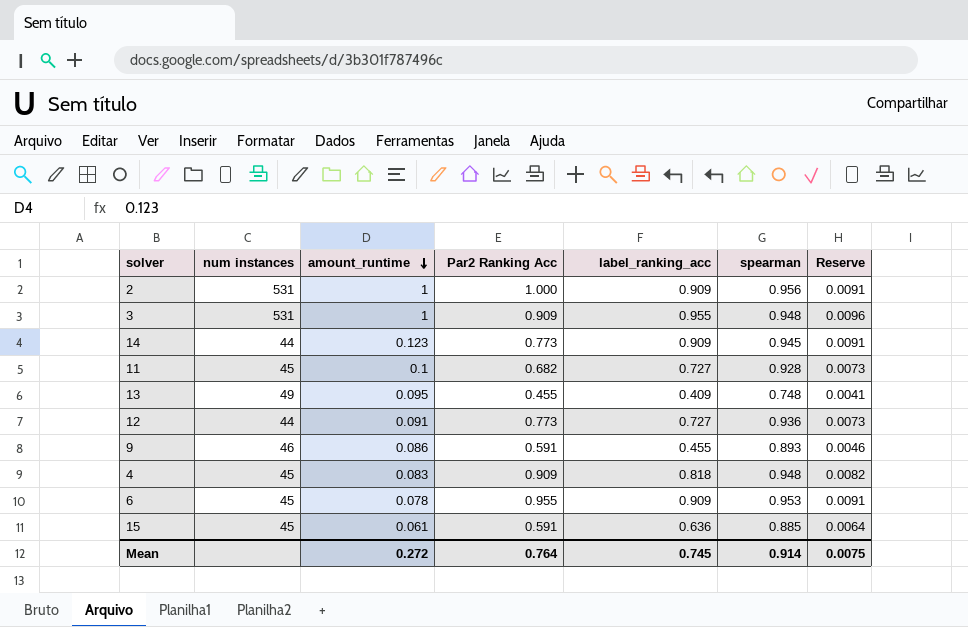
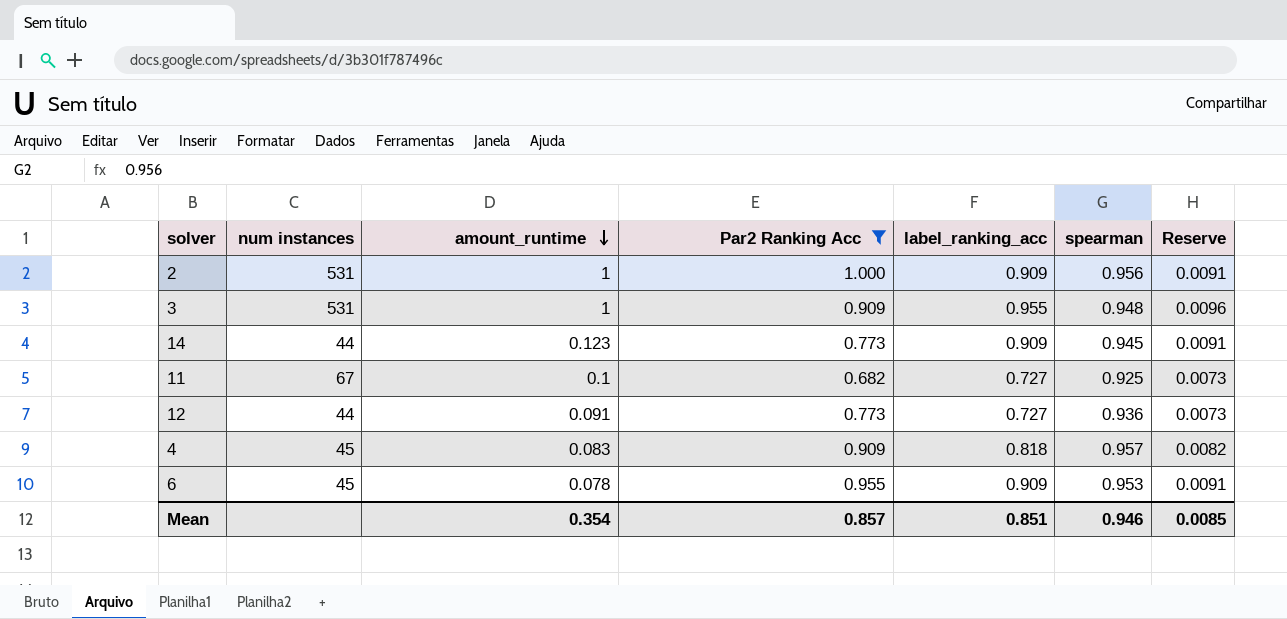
filter: none -> Par2 Ranking Acc >= 0.682
11 | num instances: 45 -> 67
11 | spearman: 0.928 -> 0.925
4 | spearman: 0.948 -> 0.957
Mean | amount_runtime: 0.272 -> 0.354
Mean | Par2 Ranking Acc: 0.764 -> 0.857
Mean | label_ranking_acc: 0.745 -> 0.851
Mean | spearman: 0.914 -> 0.946
Mean | Reserve: 0.0075 -> 0.0085

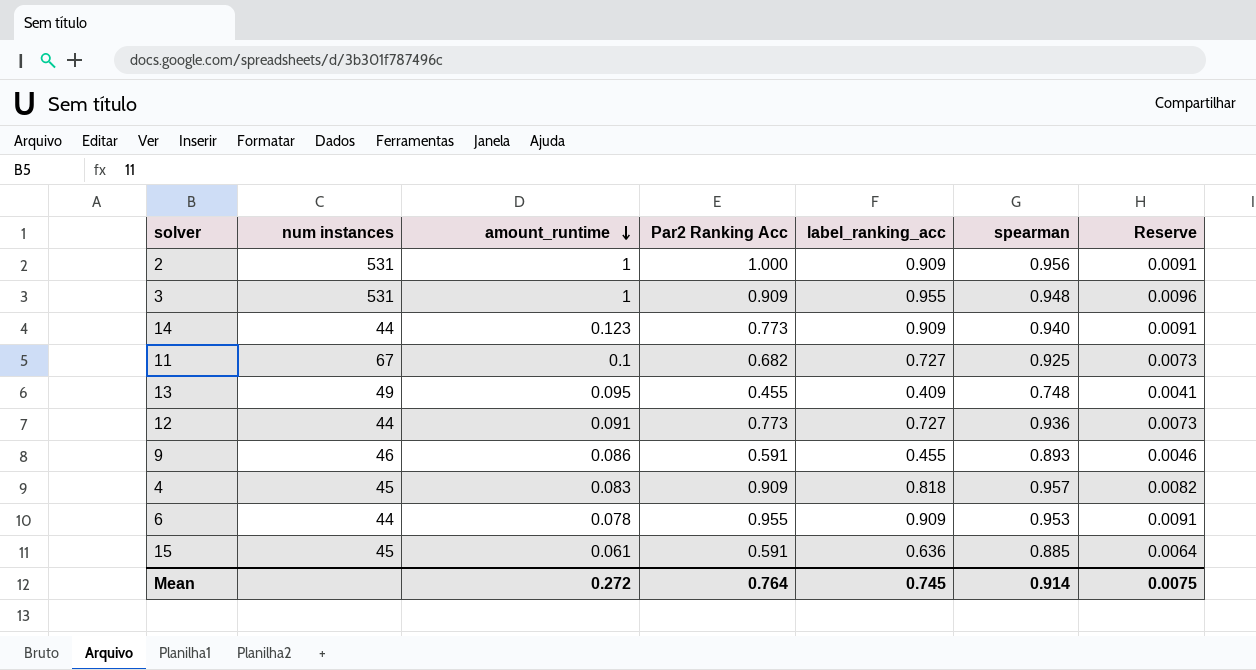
filter: Par2 Ranking Acc >= 0.682 -> none
14 | spearman: 0.945 -> 0.940
6 | num instances: 45 -> 44
Mean | amount_runtime: 0.354 -> 0.272
Mean | Par2 Ranking Acc: 0.857 -> 0.764
Mean | label_ranking_acc: 0.851 -> 0.745
Mean | spearman: 0.946 -> 0.914
Mean | Reserve: 0.0085 -> 0.0075

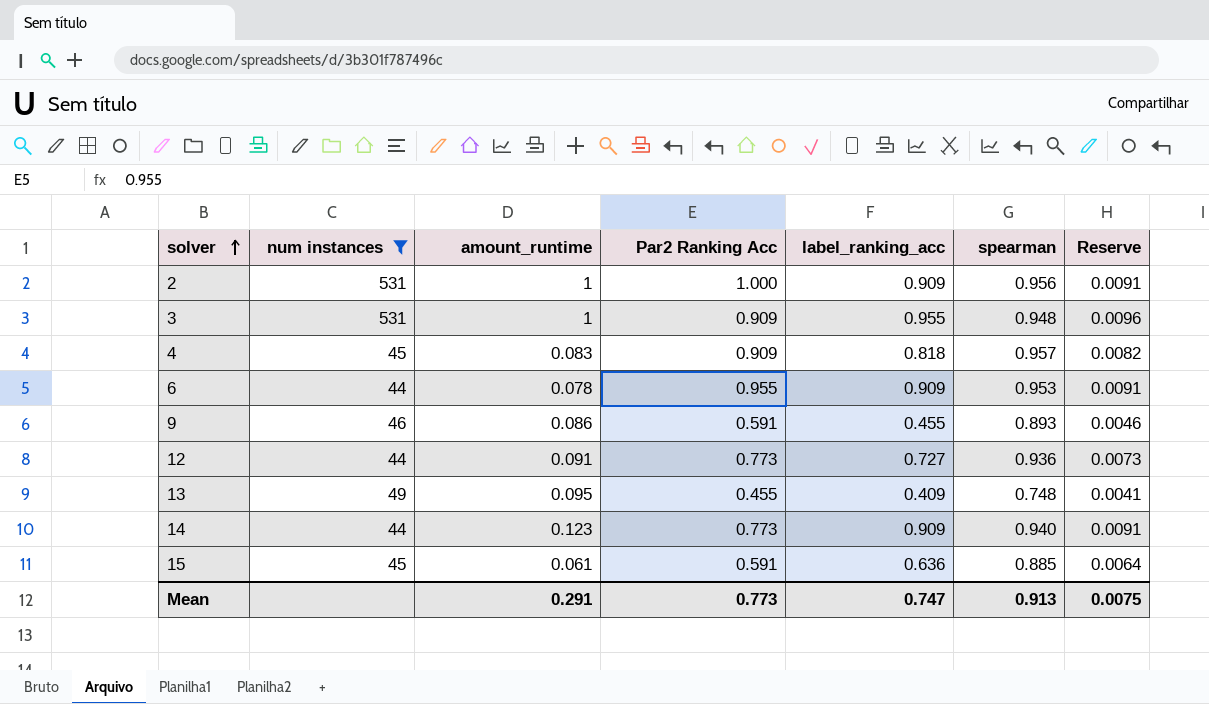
filter: none -> num instances != 67
row order: amount_runtime descending -> solver ascending
Mean | amount_runtime: 0.272 -> 0.291
Mean | Par2 Ranking Acc: 0.764 -> 0.773
Mean | label_ranking_acc: 0.745 -> 0.747
Mean | spearman: 0.914 -> 0.913

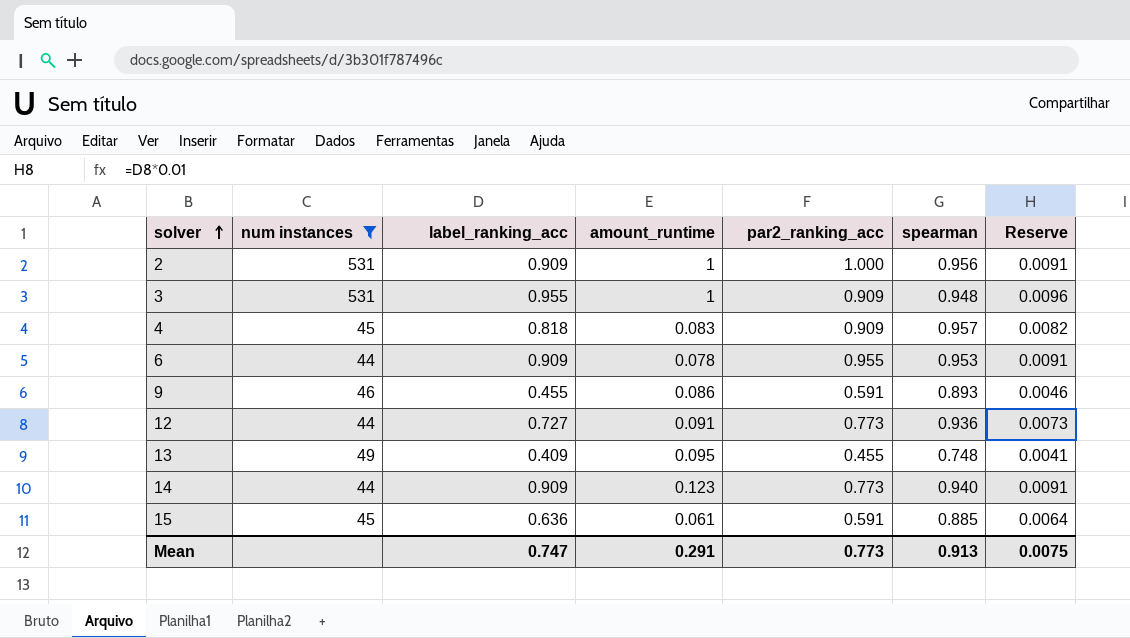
column label_ranking_acc | position: 5 -> 3
column name: Par2 Ranking Acc -> par2_ranking_acc

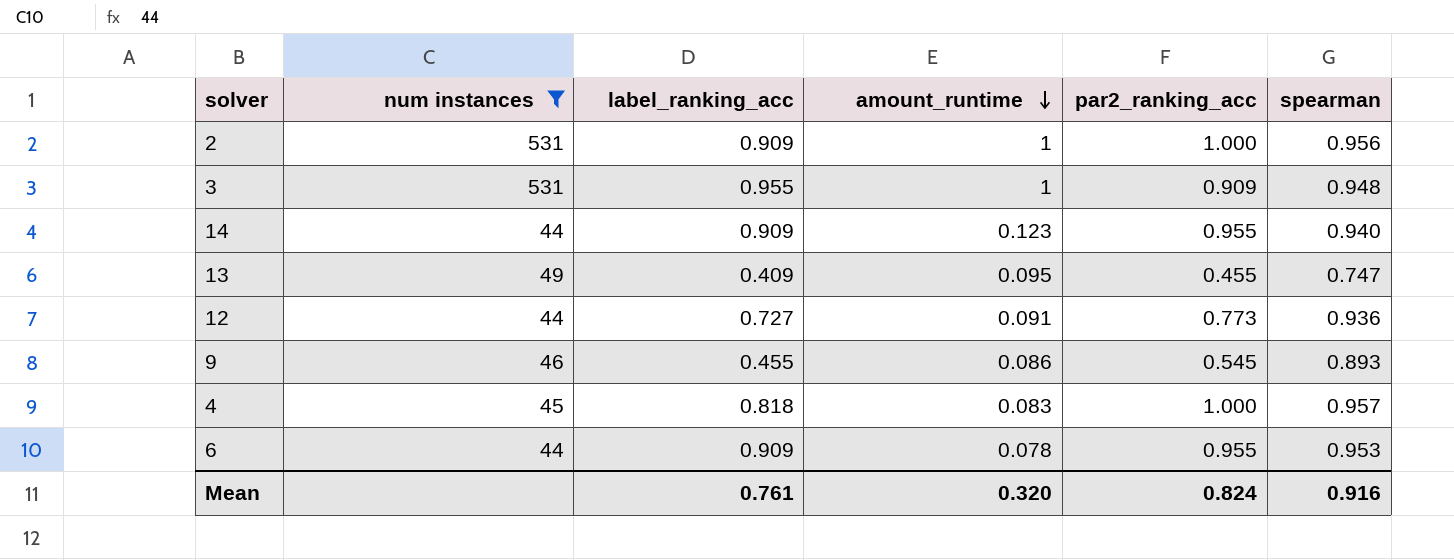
row order: solver ascending -> amount_runtime descending
column Reserve | formula: [label_ranking_acc] * 0.01 -> none
row 15: 45 | 0.636 | 0.061 | 0.591 | 0.885 | 0.0064 -> none
14 | par2_ranking_acc: 0.773 -> 0.955
13 | spearman: 0.748 -> 0.747
9 | par2_ranking_acc: 0.591 -> 0.545
4 | par2_ranking_acc: 0.909 -> 1.000
Mean | label_ranking_acc: 0.747 -> 0.761
Mean | amount_runtime: 0.291 -> 0.320
Mean | par2_ranking_acc: 0.773 -> 0.824
Mean | spearman: 0.913 -> 0.916

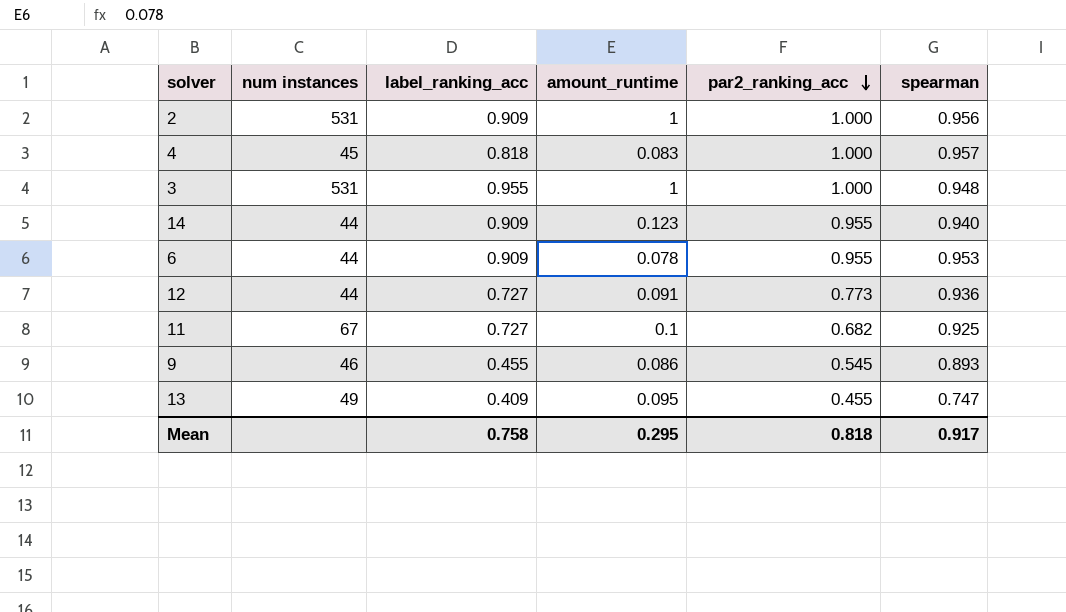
filter: num instances != 67 -> none
row order: amount_runtime descending -> par2_ranking_acc descending
3 | par2_ranking_acc: 0.909 -> 1.000
Mean | label_ranking_acc: 0.761 -> 0.758
Mean | amount_runtime: 0.320 -> 0.295
Mean | par2_ranking_acc: 0.824 -> 0.818
Mean | spearman: 0.916 -> 0.917

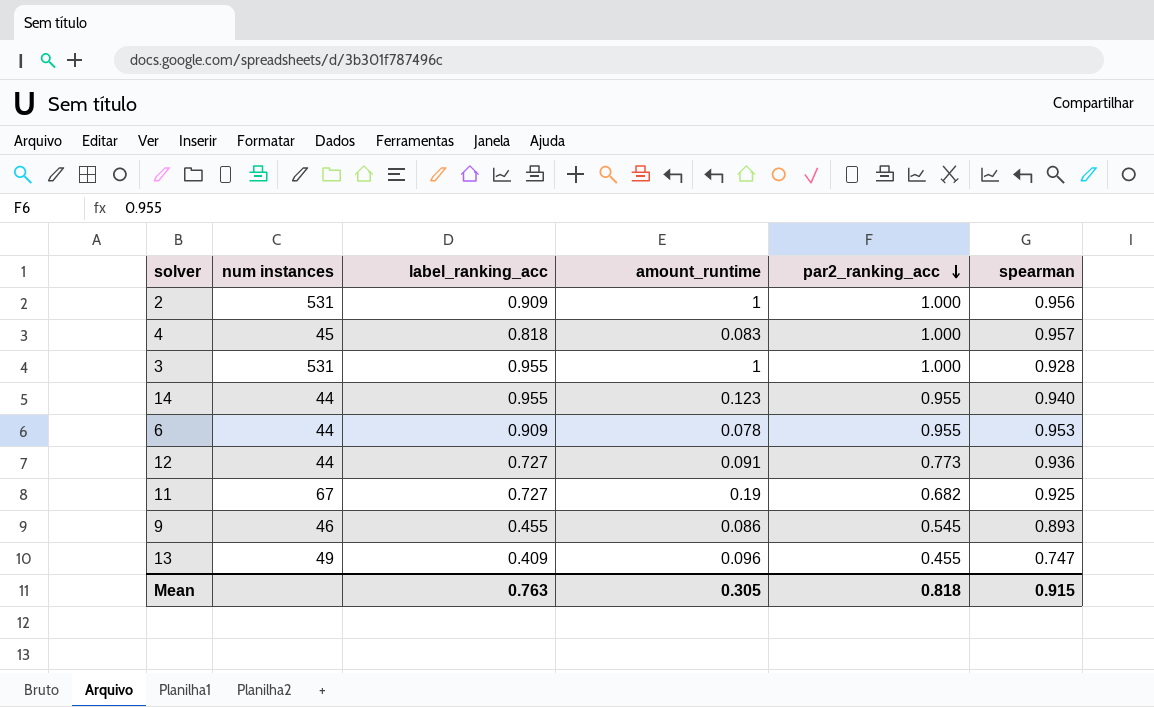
3 | spearman: 0.948 -> 0.928
14 | label_ranking_acc: 0.909 -> 0.955
11 | amount_runtime: 0.1 -> 0.19
13 | amount_runtime: 0.095 -> 0.096
Mean | label_ranking_acc: 0.758 -> 0.763
Mean | amount_runtime: 0.295 -> 0.305
Mean | spearman: 0.917 -> 0.915

